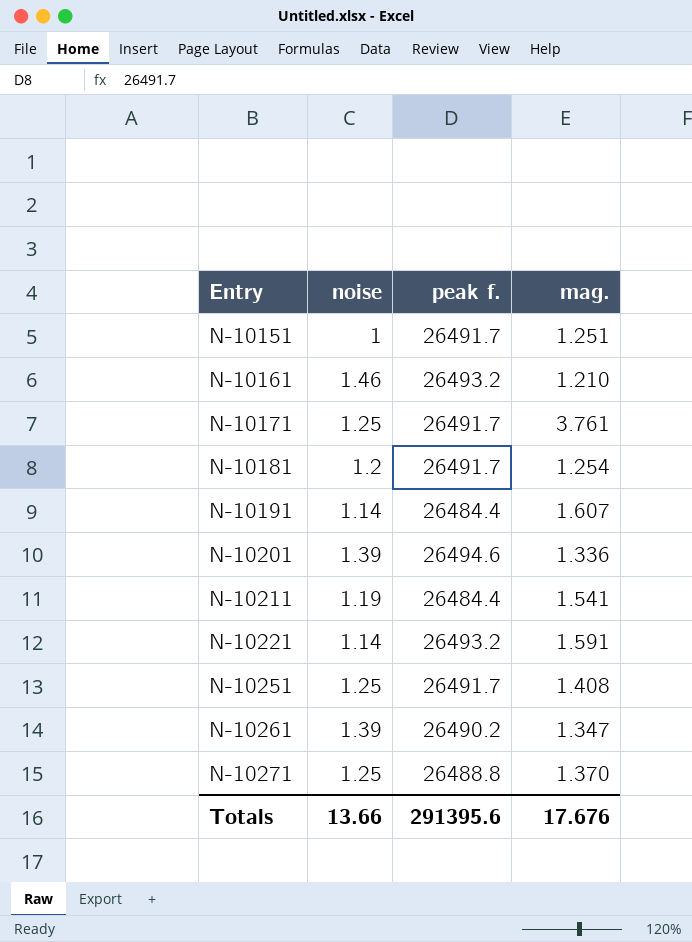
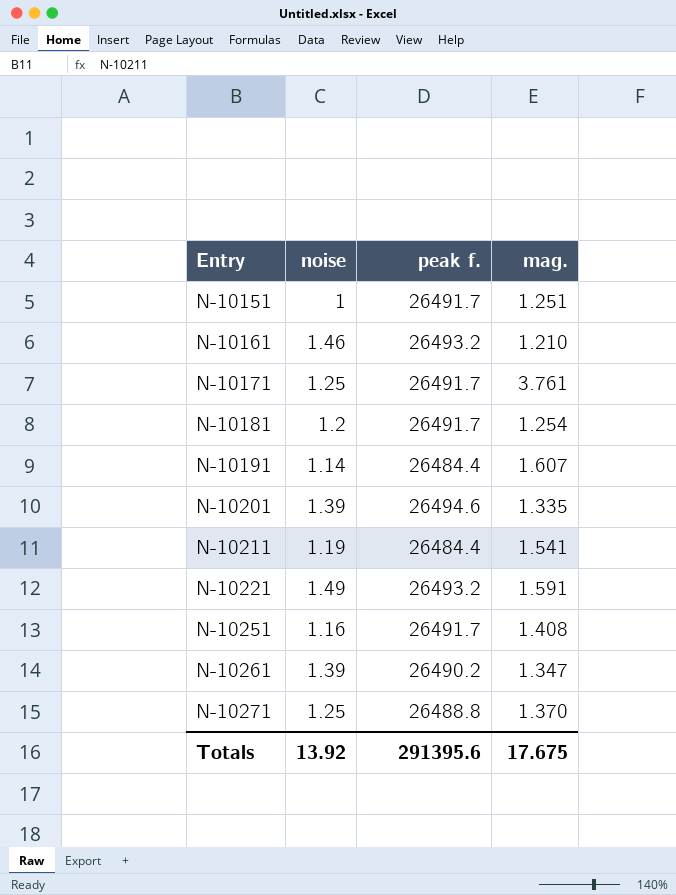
N-10201 | mag.: 1.336 -> 1.335
N-10221 | noise: 1.14 -> 1.49
N-10251 | noise: 1.25 -> 1.16
Totals | noise: 13.66 -> 13.92
Totals | mag.: 17.676 -> 17.675

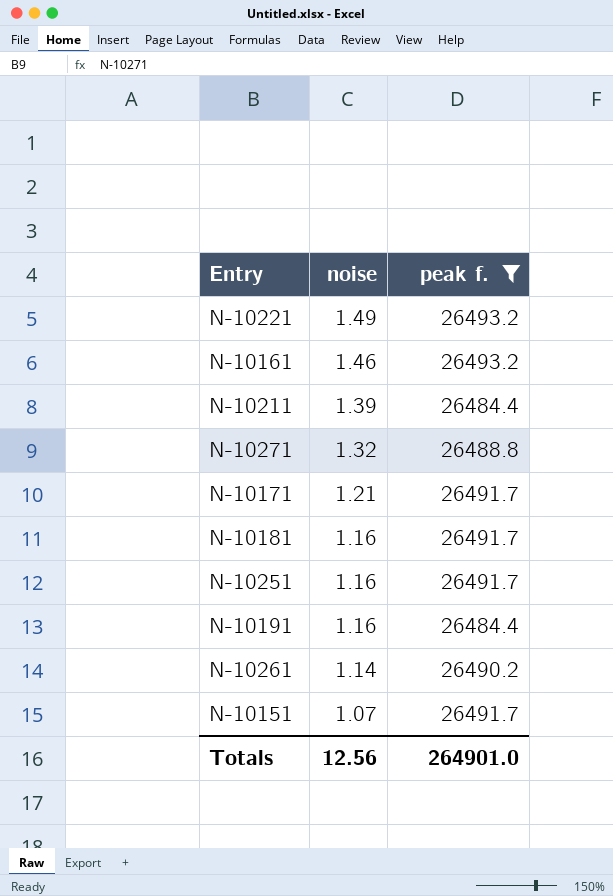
filter: none -> peak f. != 26494.6
row order: Entry ascending -> noise descending
column mag. | position: 4 -> none
N-10211 | noise: 1.19 -> 1.39
N-10271 | noise: 1.25 -> 1.32
N-10171 | noise: 1.25 -> 1.21
N-10181 | noise: 1.2 -> 1.16
N-10191 | noise: 1.14 -> 1.16
N-10261 | noise: 1.39 -> 1.14
N-10151 | noise: 1 -> 1.07
Totals | noise: 13.92 -> 12.56
Totals | peak f.: 291395.6 -> 264901.0

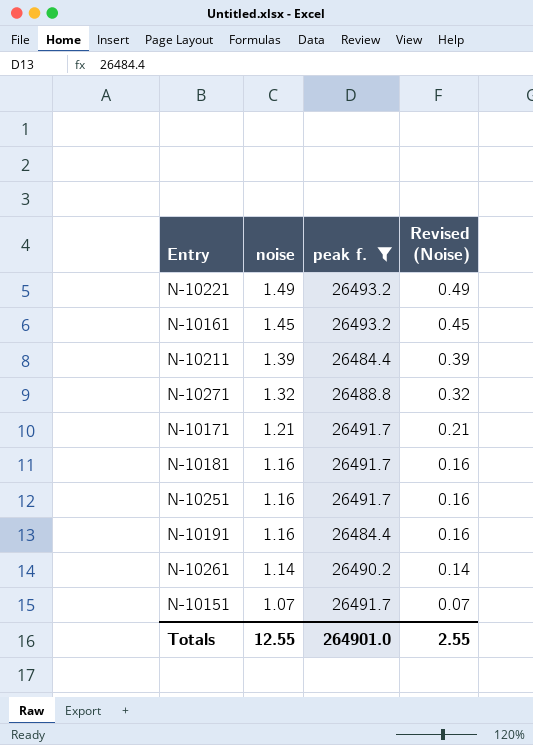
column Revised (Noise) | formula: none -> [noise] - 1
N-10161 | noise: 1.46 -> 1.45
Totals | noise: 12.56 -> 12.55

